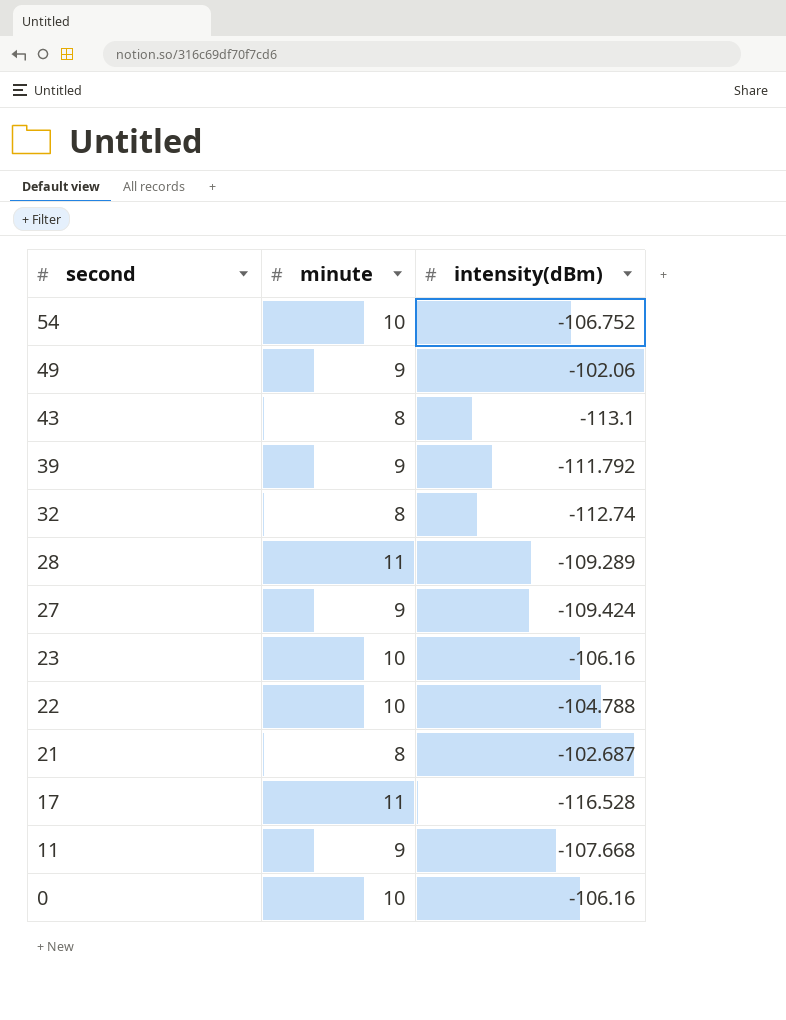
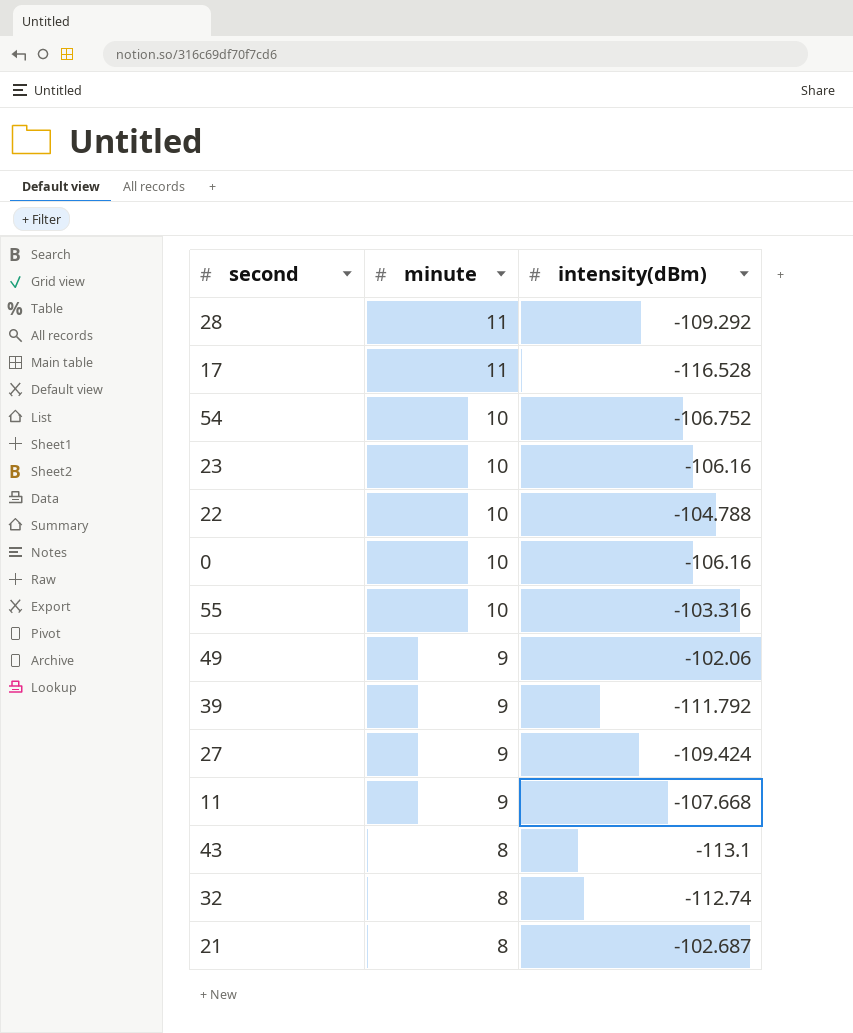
row order: second descending -> minute descending
28 | intensity(dBm): -109.289 -> -109.292
row 55: none -> 10 | -103.316

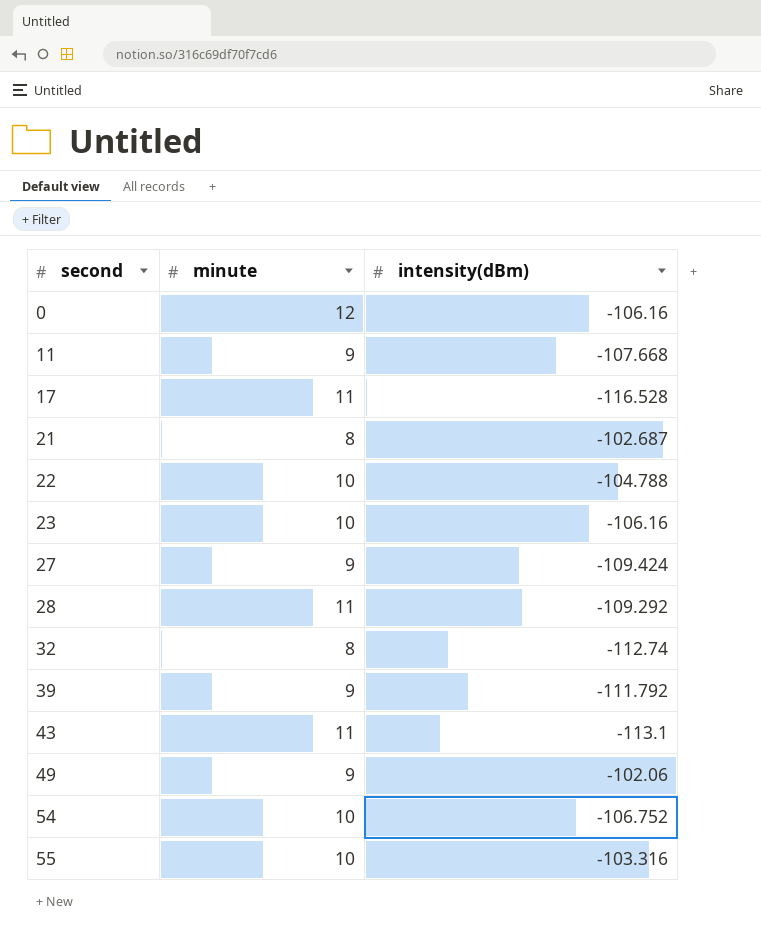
row order: minute descending -> second ascending
0 | minute: 10 -> 12
43 | minute: 8 -> 11

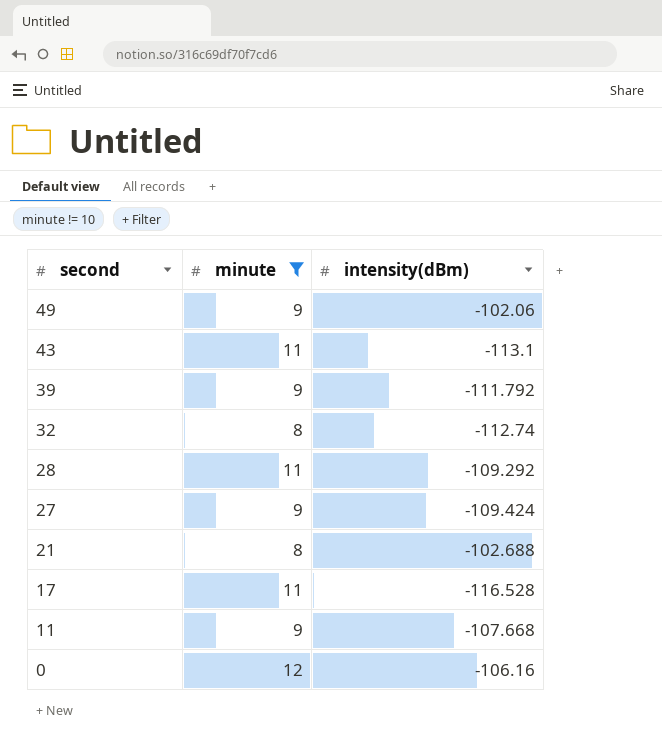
filter: none -> minute != 10
row order: second ascending -> second descending
21 | intensity(dBm): -102.687 -> -102.688

